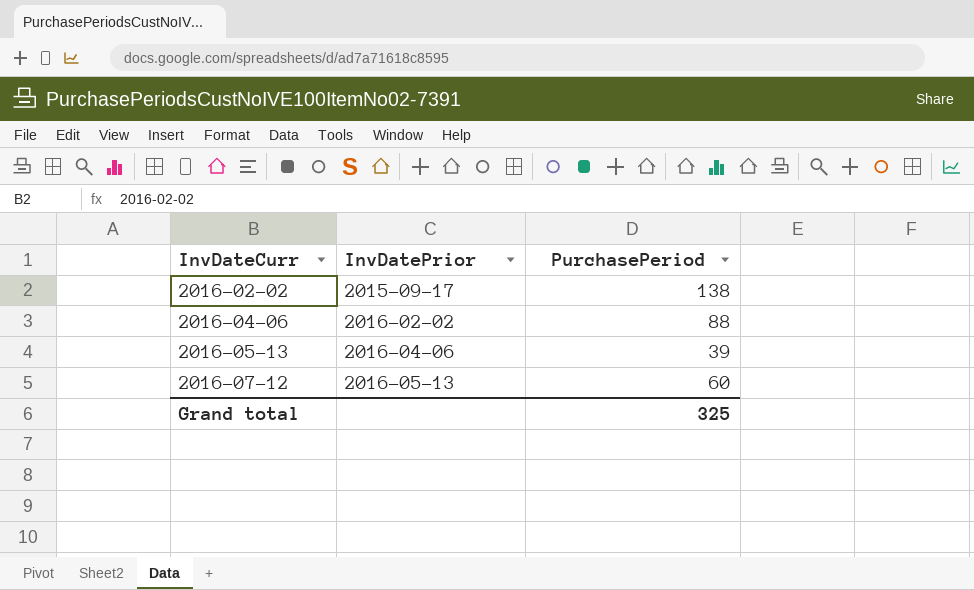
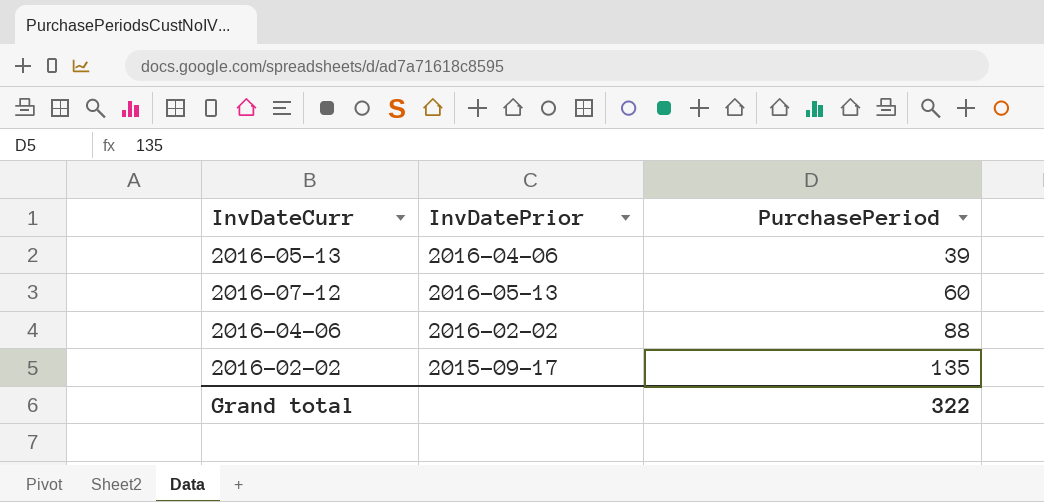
row order: InvDateCurr ascending -> PurchasePeriod ascending
2016-02-02 | PurchasePeriod: 138 -> 135
Grand total | PurchasePeriod: 325 -> 322

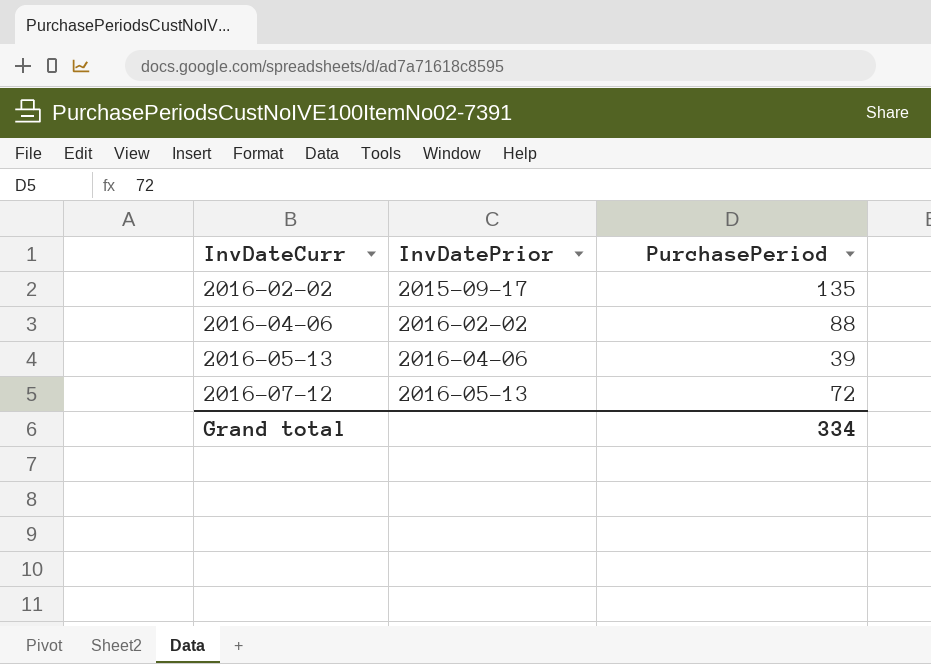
row order: PurchasePeriod ascending -> InvDateCurr ascending
2016-07-12 | PurchasePeriod: 60 -> 72
Grand total | PurchasePeriod: 322 -> 334

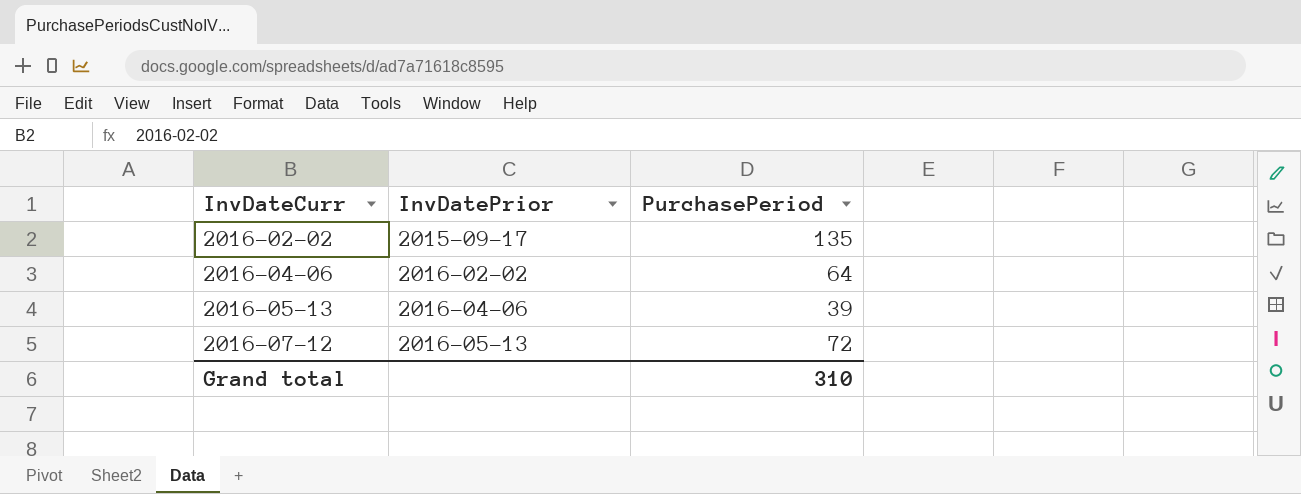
2016-04-06 | PurchasePeriod: 88 -> 64
Grand total | PurchasePeriod: 334 -> 310

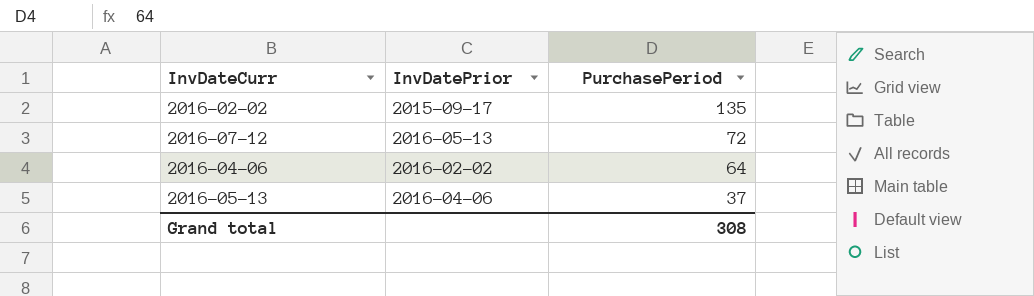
row order: InvDateCurr ascending -> PurchasePeriod descending
2016-05-13 | PurchasePeriod: 39 -> 37
Grand total | PurchasePeriod: 310 -> 308

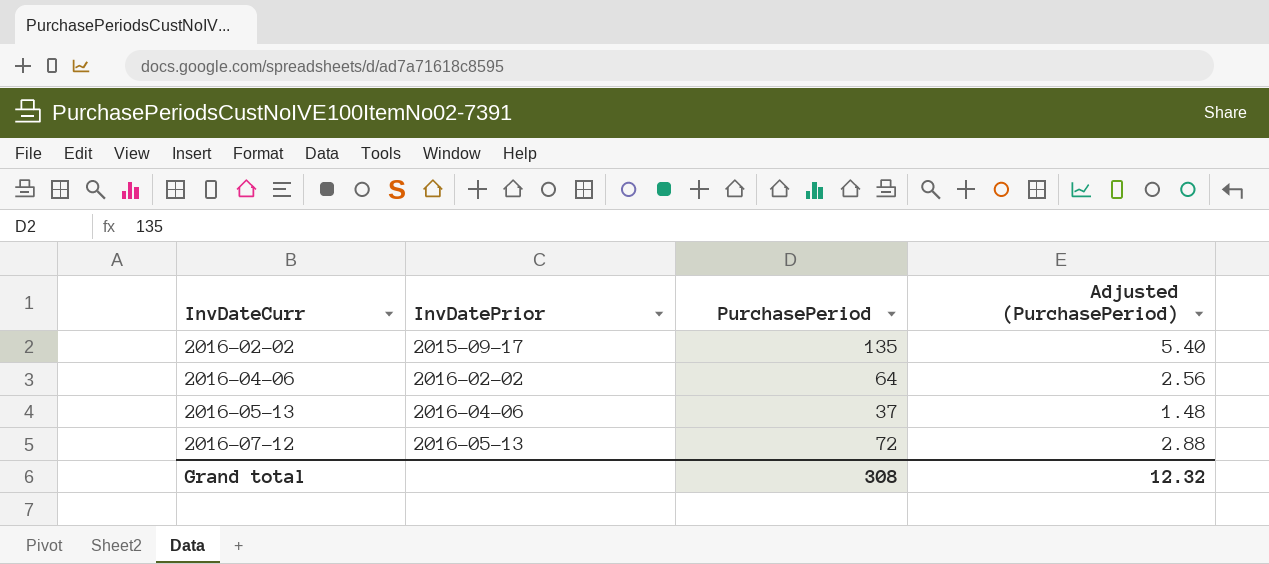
row order: PurchasePeriod descending -> InvDateCurr ascending
column Adjusted (PurchasePeriod) | formula: none -> [PurchasePeriod] * 0.04

